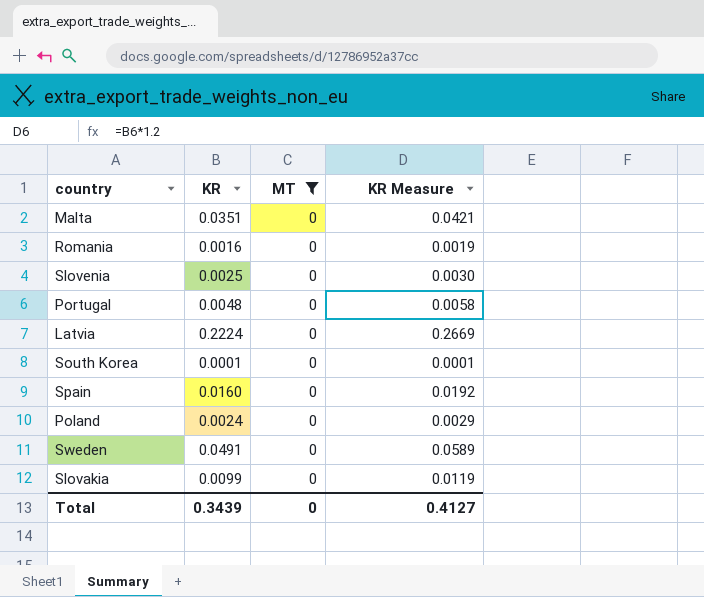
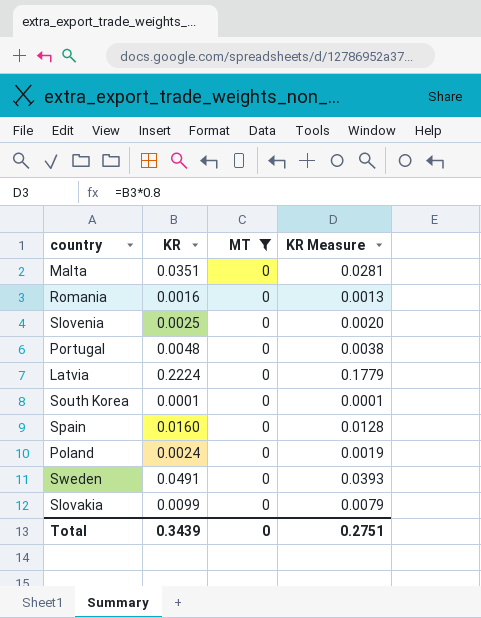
column KR Measure | formula: [KR] * 1.2 -> [KR] * 0.8
Total | KR Measure: 0.4127 -> 0.2751

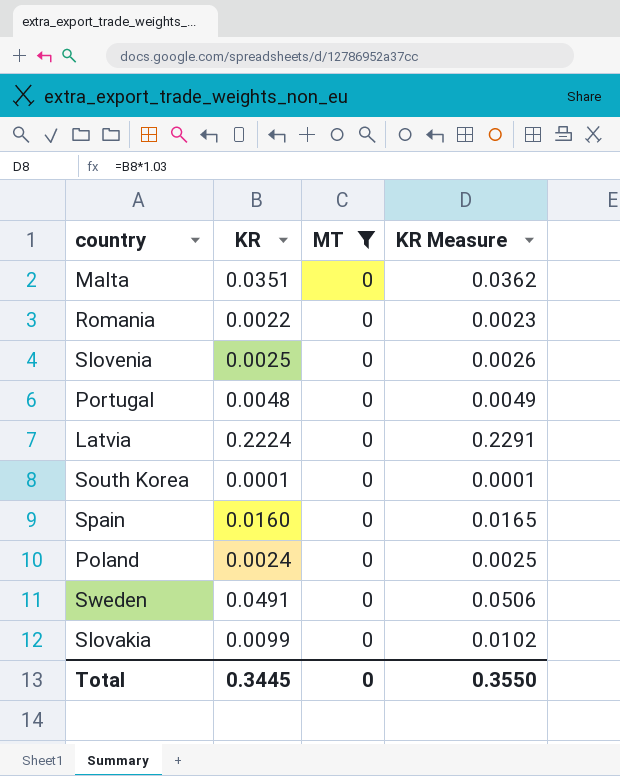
column KR Measure | formula: [KR] * 0.8 -> [KR] * 1.03
Romania | KR: 0.0016 -> 0.0022
Total | KR: 0.3439 -> 0.3445
Total | KR Measure: 0.2751 -> 0.3550

